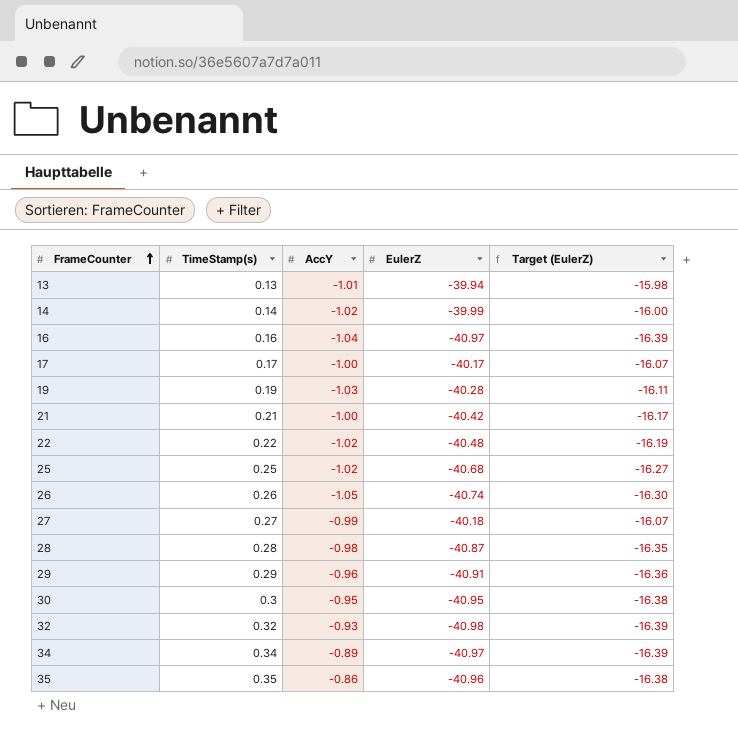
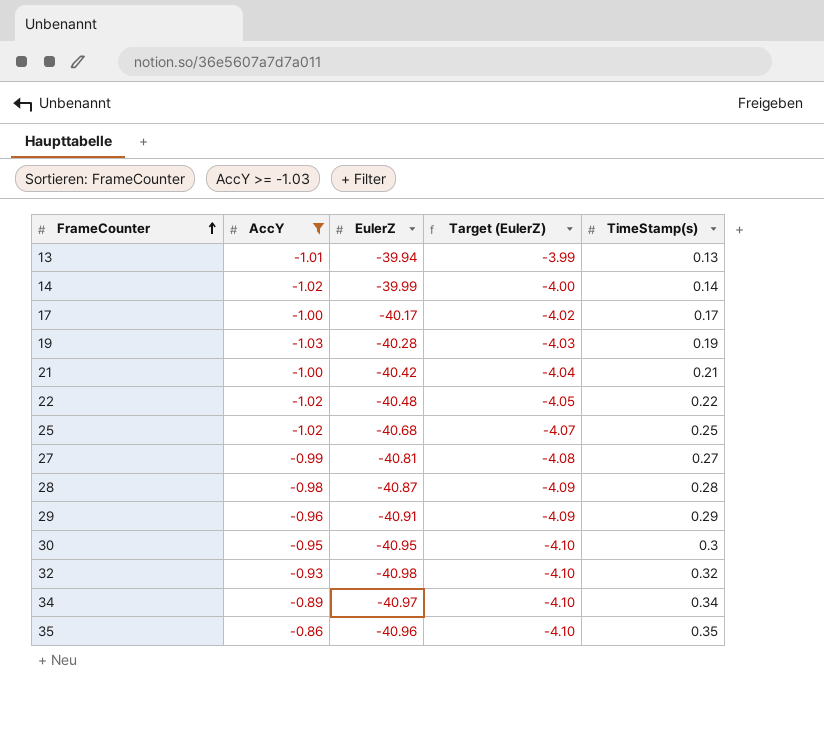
filter: none -> AccY >= -1.03
column Target (EulerZ) | formula: [EulerZ] * 0.4 -> [EulerZ] * 0.1
column TimeStamp(s) | position: 2 -> 5
27 | EulerZ: -40.18 -> -40.81

